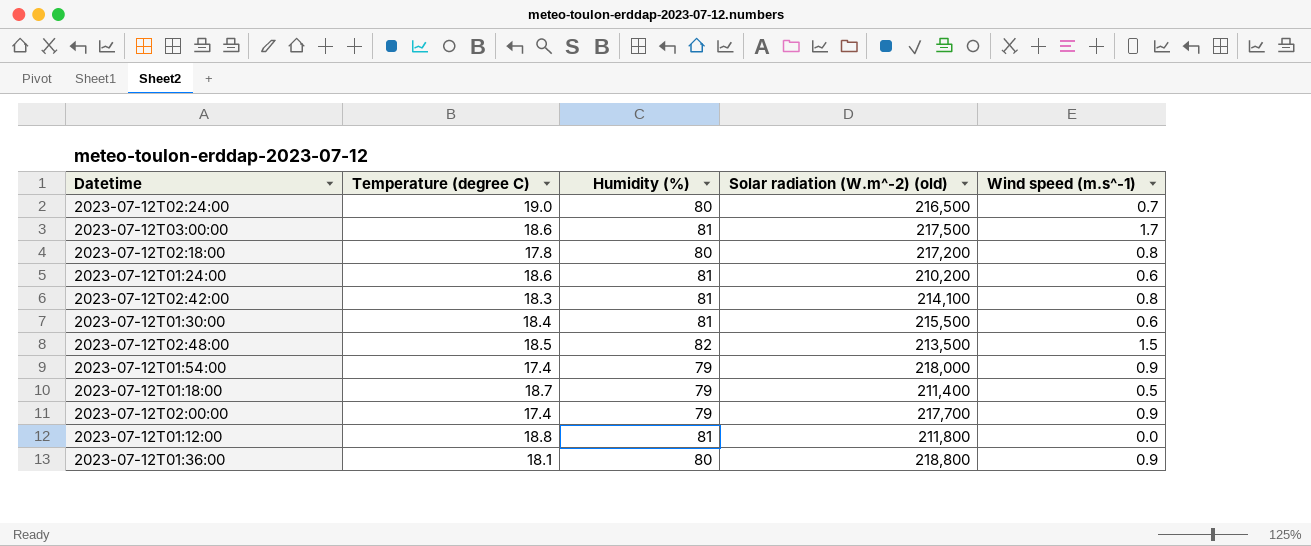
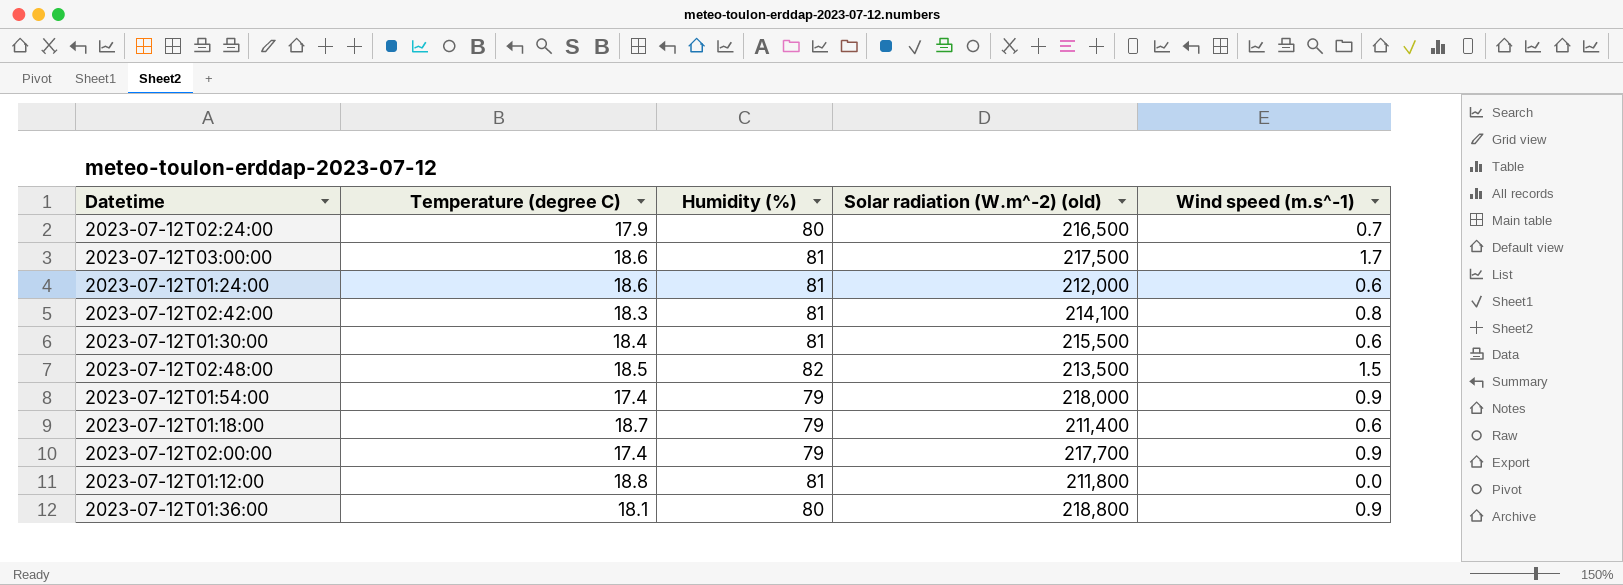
row 2023-07-12T02:18:00: 17.8 | 80 | 217,200 | 0.8 -> none
2023-07-12T02:24:00 | Temperature (degree C): 19.0 -> 17.9
2023-07-12T01:24:00 | Solar radiation (W.m^-2) (old): 210,200 -> 212,000
2023-07-12T01:18:00 | Wind speed (m.s^-1): 0.5 -> 0.6

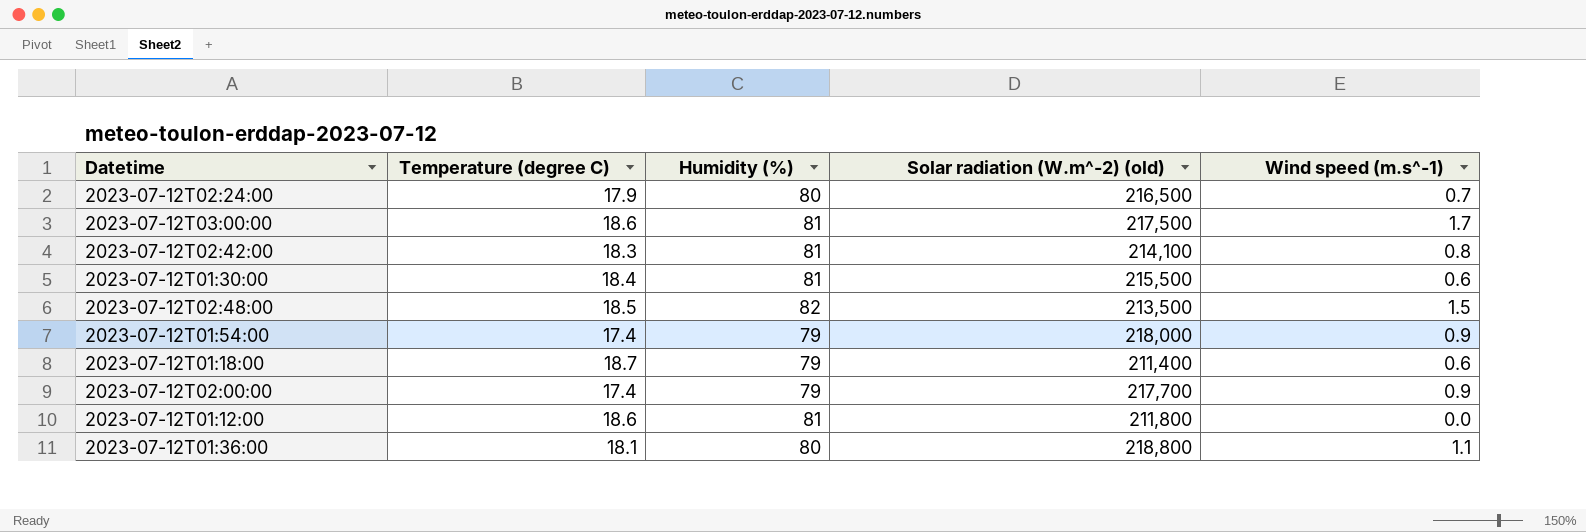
row 2023-07-12T01:24:00: 18.6 | 81 | 212,000 | 0.6 -> none
2023-07-12T01:12:00 | Temperature (degree C): 18.8 -> 18.6
2023-07-12T01:36:00 | Wind speed (m.s^-1): 0.9 -> 1.1

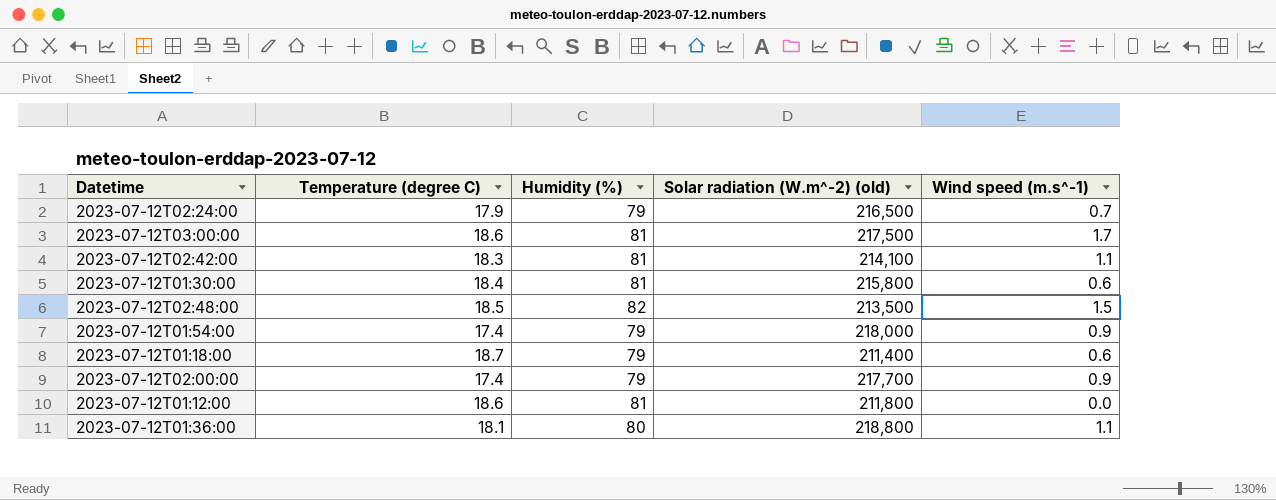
2023-07-12T02:24:00 | Humidity (%): 80 -> 79
2023-07-12T02:42:00 | Wind speed (m.s^-1): 0.8 -> 1.1
2023-07-12T01:30:00 | Solar radiation (W.m^-2) (old): 215,500 -> 215,800

